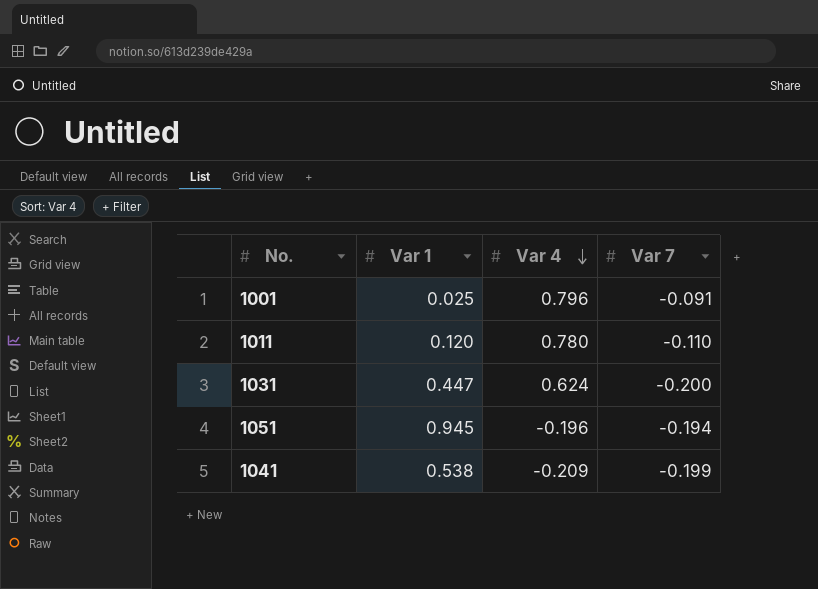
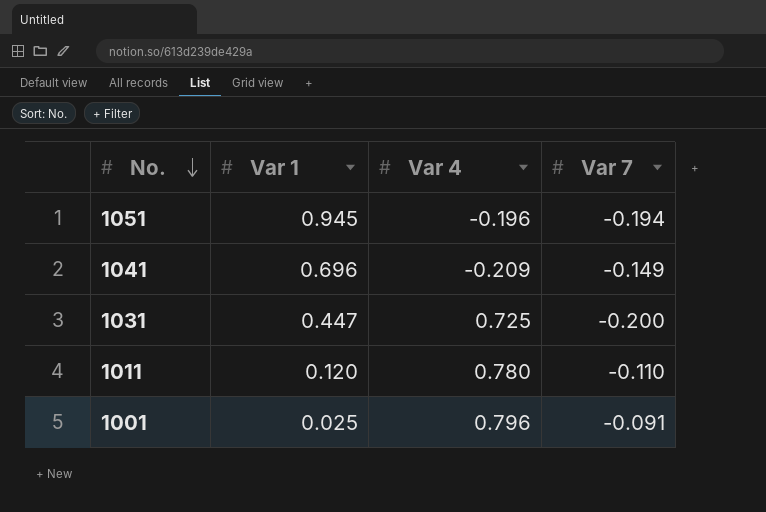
row order: Var 4 descending -> No. descending
1041 | Var 1: 0.538 -> 0.696
1041 | Var 7: -0.199 -> -0.149
1031 | Var 4: 0.624 -> 0.725

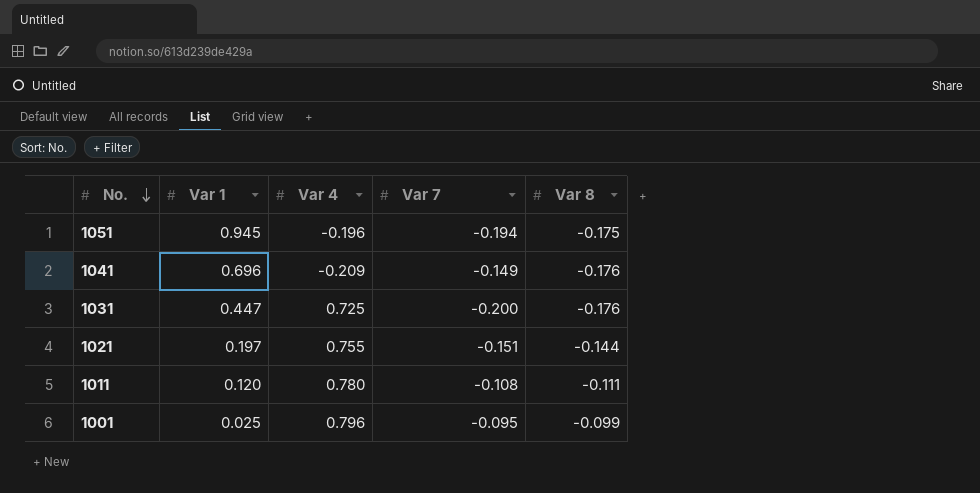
column Var 8 | position: none -> 5
row 1021: none -> 0.197 | 0.755 | -0.151 | -0.144
1011 | Var 7: -0.110 -> -0.108
1001 | Var 7: -0.091 -> -0.095

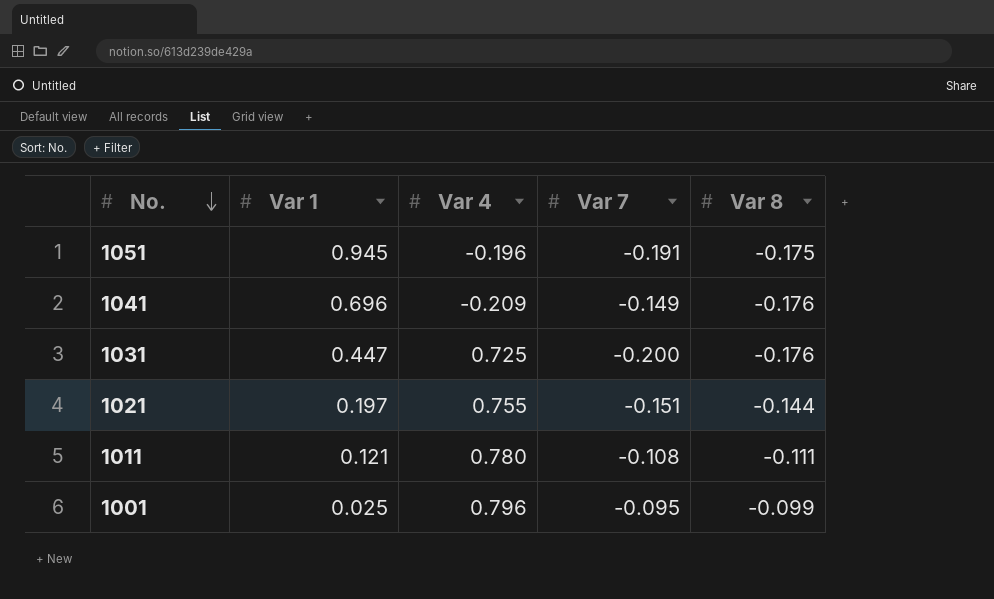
1051 | Var 7: -0.194 -> -0.191
1011 | Var 1: 0.120 -> 0.121

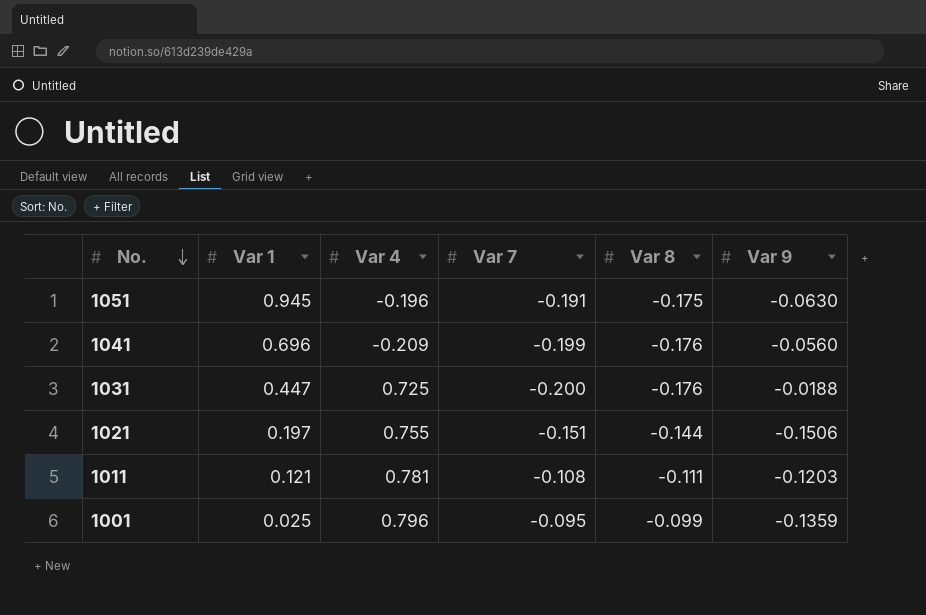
column Var 9 | position: none -> 6
1041 | Var 7: -0.149 -> -0.199
1011 | Var 4: 0.780 -> 0.781

